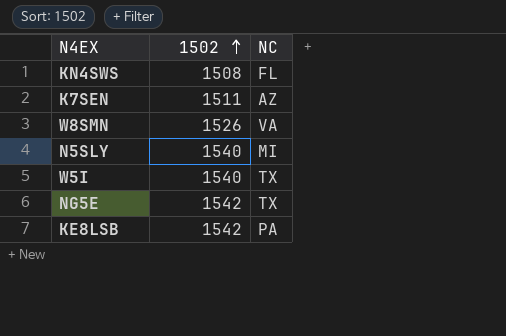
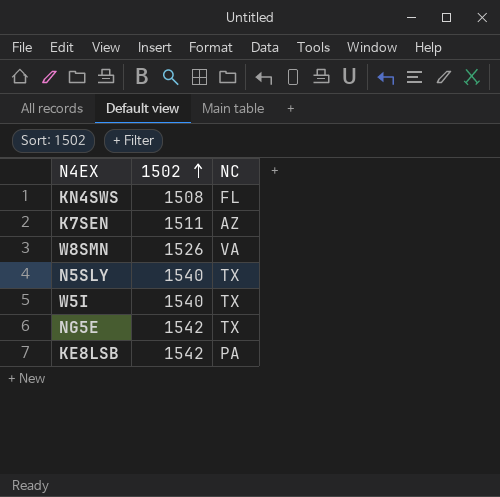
N5SLY | NC: MI -> TX

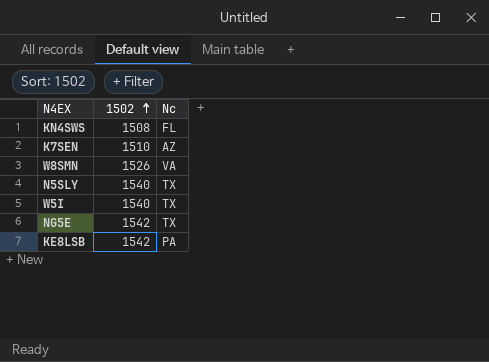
column name: NC -> Nc
K7SEN | 1502: 1511 -> 1510

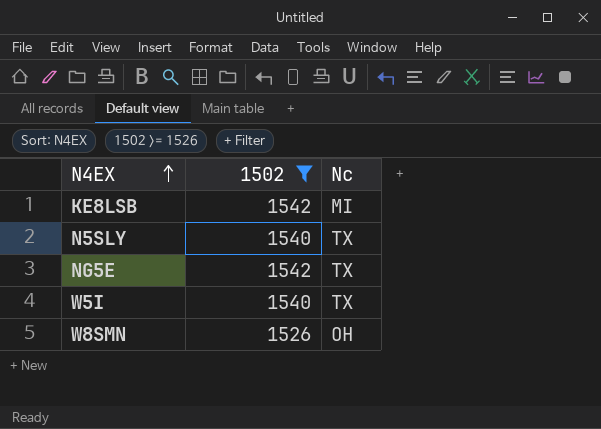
filter: none -> 1502 >= 1526
row order: 1502 ascending -> N4EX ascending
KE8LSB | Nc: PA -> MI
W8SMN | Nc: VA -> OH

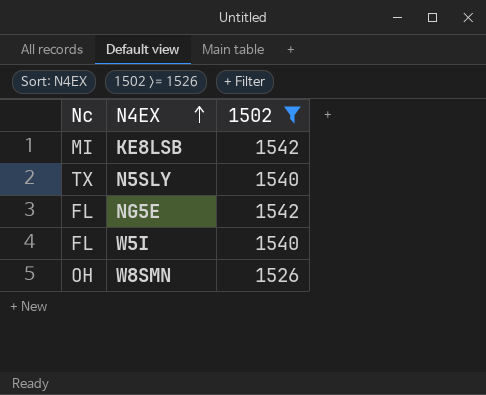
column Nc | position: 3 -> 1
NG5E | Nc: TX -> FL
W5I | Nc: TX -> FL

